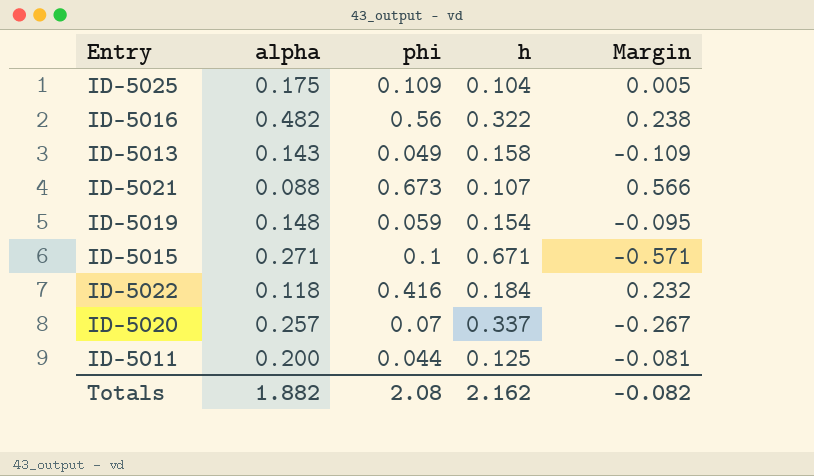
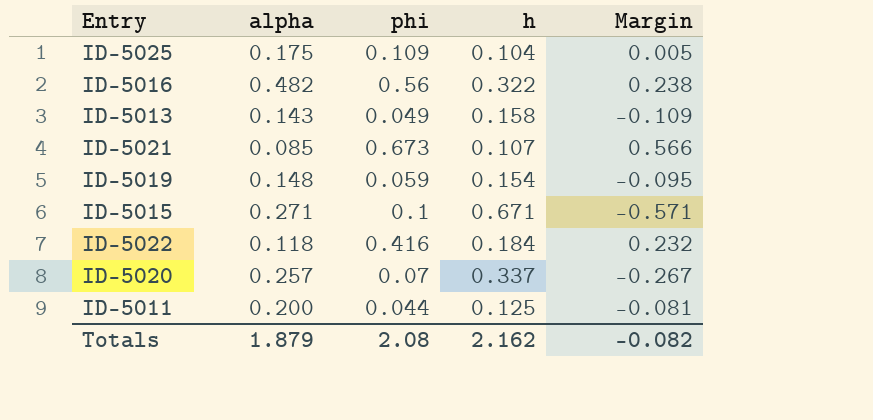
ID-5021 | alpha: 0.088 -> 0.085
Totals | alpha: 1.882 -> 1.879

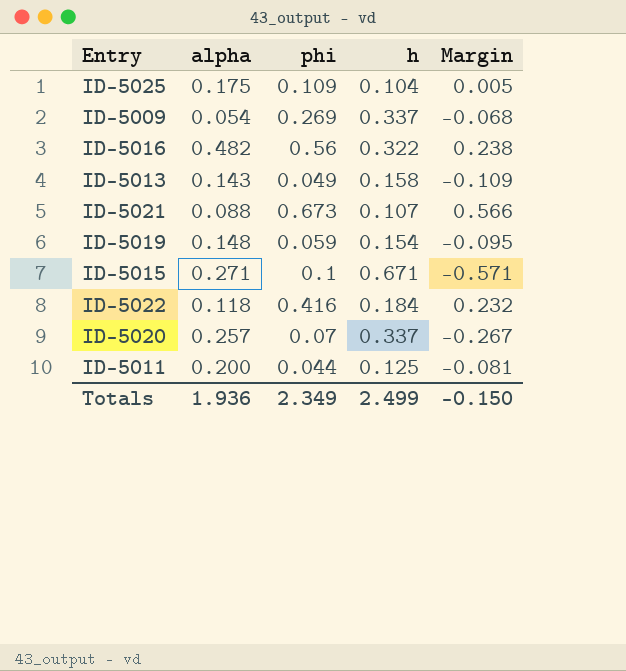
row ID-5009: none -> 0.054 | 0.269 | 0.337 | -0.068
ID-5021 | alpha: 0.085 -> 0.088
Totals | alpha: 1.879 -> 1.936
Totals | phi: 2.08 -> 2.349
Totals | h: 2.162 -> 2.499
Totals | Margin: -0.082 -> -0.150

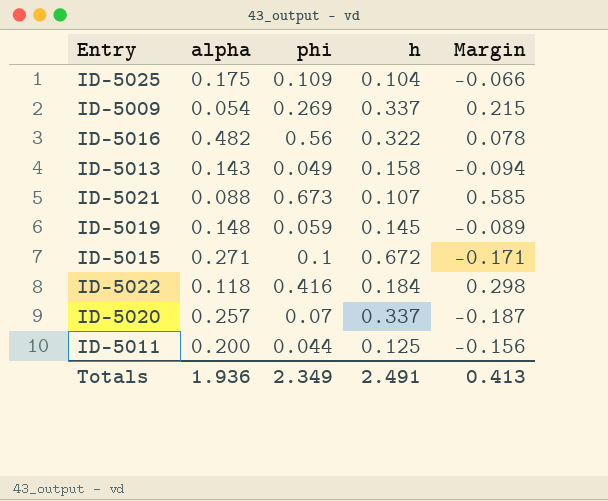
column Margin | formula: [phi] - [h] -> [phi] - [alpha]
ID-5019 | h: 0.154 -> 0.145
ID-5015 | h: 0.671 -> 0.672
Totals | h: 2.499 -> 2.491
Totals | Margin: -0.150 -> 0.413

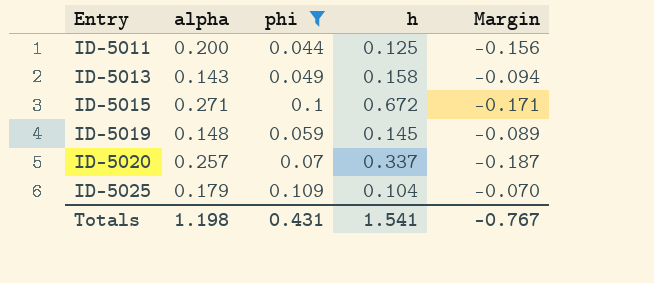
filter: none -> phi <= 0.109
row order: none -> Entry ascending
ID-5025 | alpha: 0.175 -> 0.179
ID-5025 | Margin: -0.066 -> -0.070
Totals | alpha: 1.936 -> 1.198
Totals | phi: 2.349 -> 0.431
Totals | h: 2.491 -> 1.541
Totals | Margin: 0.413 -> -0.767

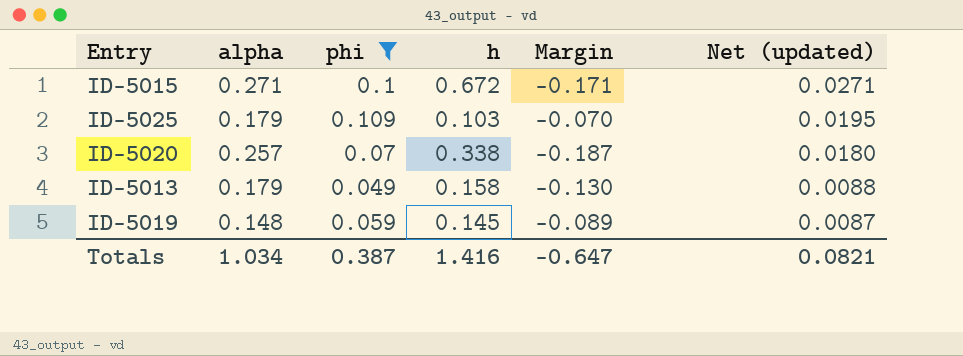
row order: Entry ascending -> Net (updated) descending
column Net (updated) | formula: none -> [alpha] * [phi]
row ID-5011: 0.200 | 0.044 | 0.125 | -0.156 -> none
ID-5025 | h: 0.104 -> 0.103
ID-5020 | h: 0.337 -> 0.338
ID-5013 | alpha: 0.143 -> 0.179
ID-5013 | Margin: -0.094 -> -0.130
Totals | alpha: 1.198 -> 1.034
Totals | phi: 0.431 -> 0.387
Totals | h: 1.541 -> 1.416
Totals | Margin: -0.767 -> -0.647

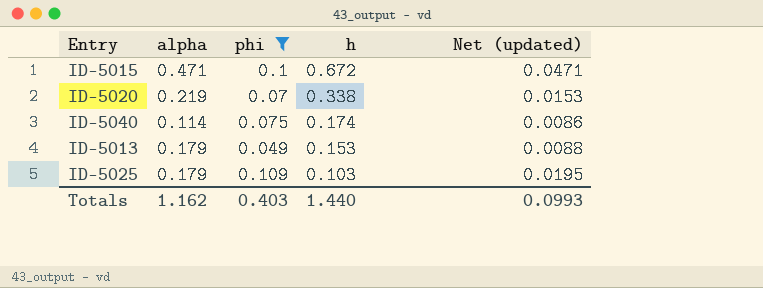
row order: Net (updated) descending -> h descending
column Margin | formula: [phi] - [alpha] -> none
row ID-5019: 0.148 | 0.059 | 0.145 | -0.089 | 0.0087 -> none
ID-5015 | alpha: 0.271 -> 0.471
ID-5015 | Net (updated): 0.0271 -> 0.0471
ID-5020 | alpha: 0.257 -> 0.219
ID-5020 | Net (updated): 0.0180 -> 0.0153
row ID-5040: none -> 0.114 | 0.075 | 0.174 | 0.0086
ID-5013 | h: 0.158 -> 0.153
Totals | alpha: 1.034 -> 1.162
Totals | phi: 0.387 -> 0.403
Totals | h: 1.416 -> 1.440
Totals | Net (updated): 0.0821 -> 0.0993

